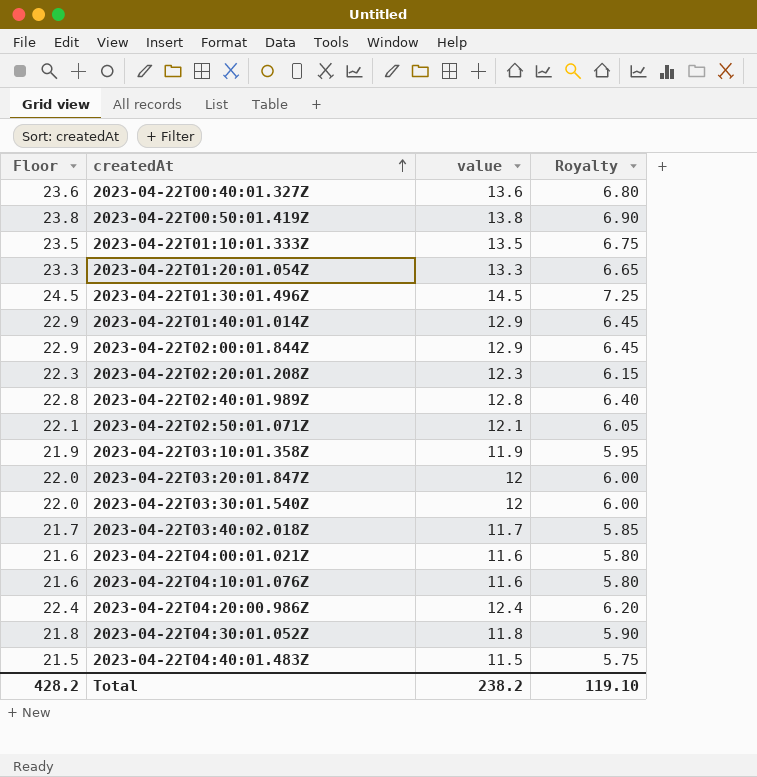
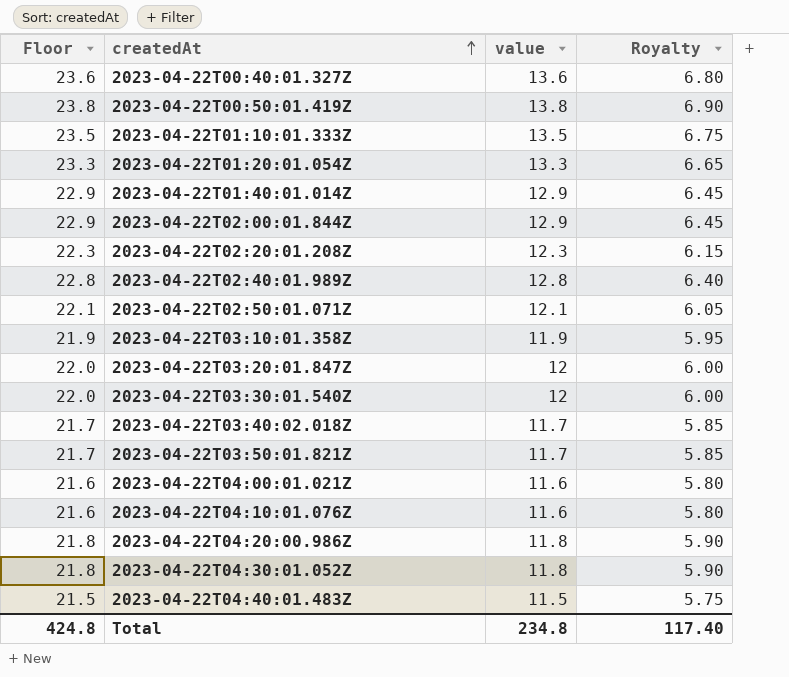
row 2023-04-22T01:30:01.496Z: 24.5 | 14.5 | 7.25 -> none
row 2023-04-22T03:50:01.821Z: none -> 21.7 | 11.7 | 5.85
2023-04-22T04:20:00.986Z | Floor: 22.4 -> 21.8
2023-04-22T04:20:00.986Z | value: 12.4 -> 11.8
2023-04-22T04:20:00.986Z | Royalty: 6.20 -> 5.90
Total | Floor: 428.2 -> 424.8
Total | value: 238.2 -> 234.8
Total | Royalty: 119.10 -> 117.40

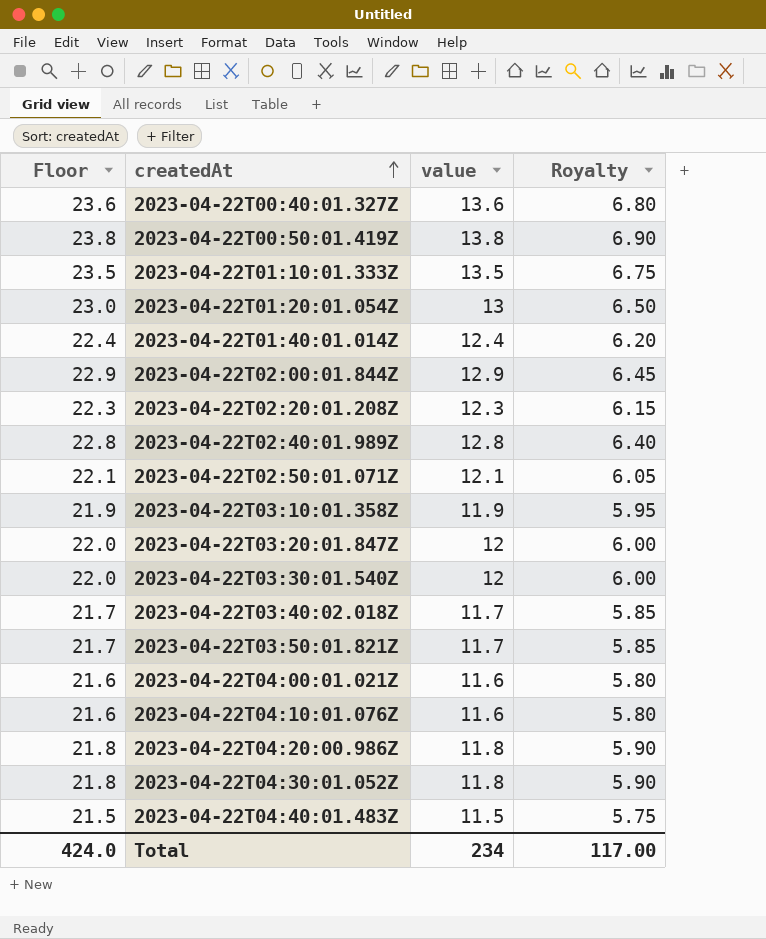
2023-04-22T01:20:01.054Z | Floor: 23.3 -> 23.0
2023-04-22T01:20:01.054Z | value: 13.3 -> 13
2023-04-22T01:20:01.054Z | Royalty: 6.65 -> 6.50
2023-04-22T01:40:01.014Z | Floor: 22.9 -> 22.4
2023-04-22T01:40:01.014Z | value: 12.9 -> 12.4
2023-04-22T01:40:01.014Z | Royalty: 6.45 -> 6.20
Total | Floor: 424.8 -> 424.0
Total | value: 234.8 -> 234
Total | Royalty: 117.40 -> 117.00

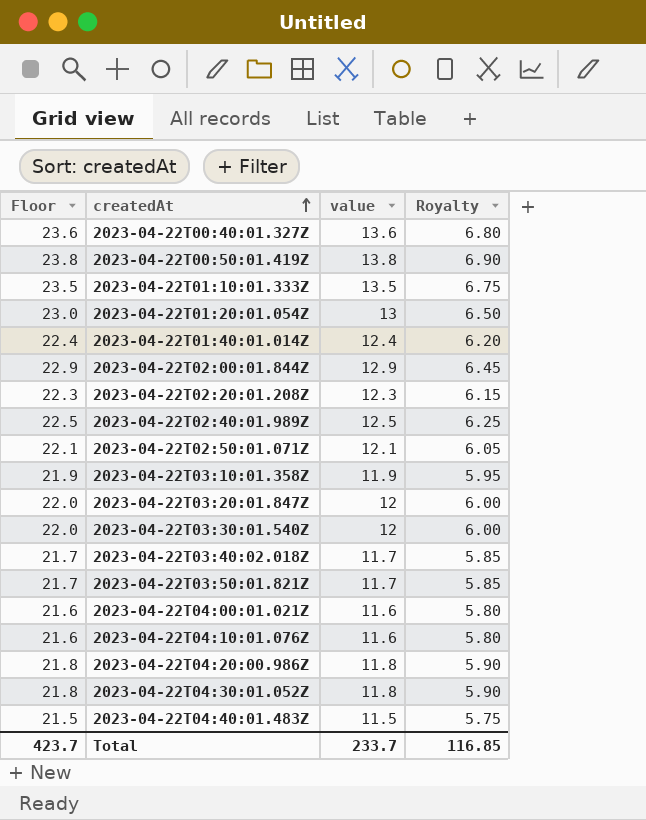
2023-04-22T02:40:01.989Z | Floor: 22.8 -> 22.5
2023-04-22T02:40:01.989Z | value: 12.8 -> 12.5
2023-04-22T02:40:01.989Z | Royalty: 6.40 -> 6.25
Total | Floor: 424.0 -> 423.7
Total | value: 234 -> 233.7
Total | Royalty: 117.00 -> 116.85

